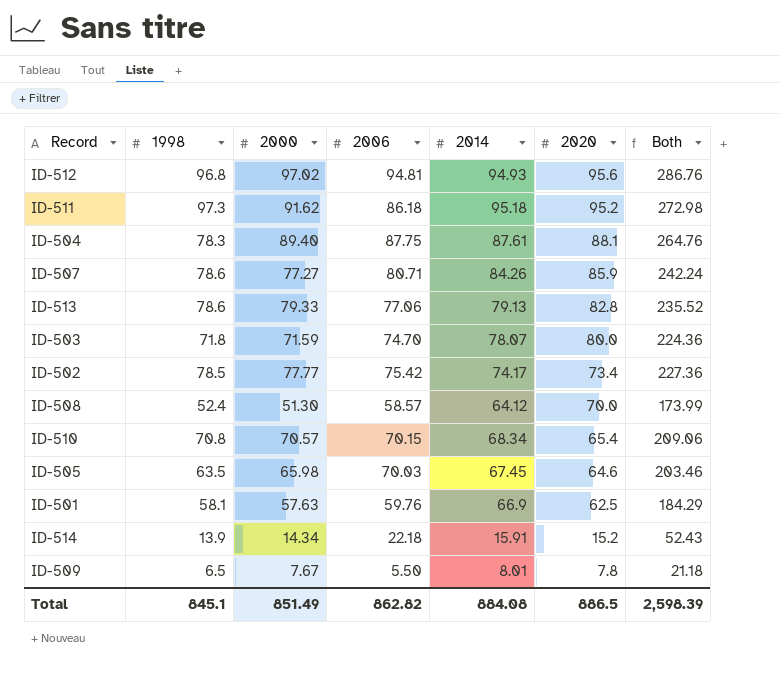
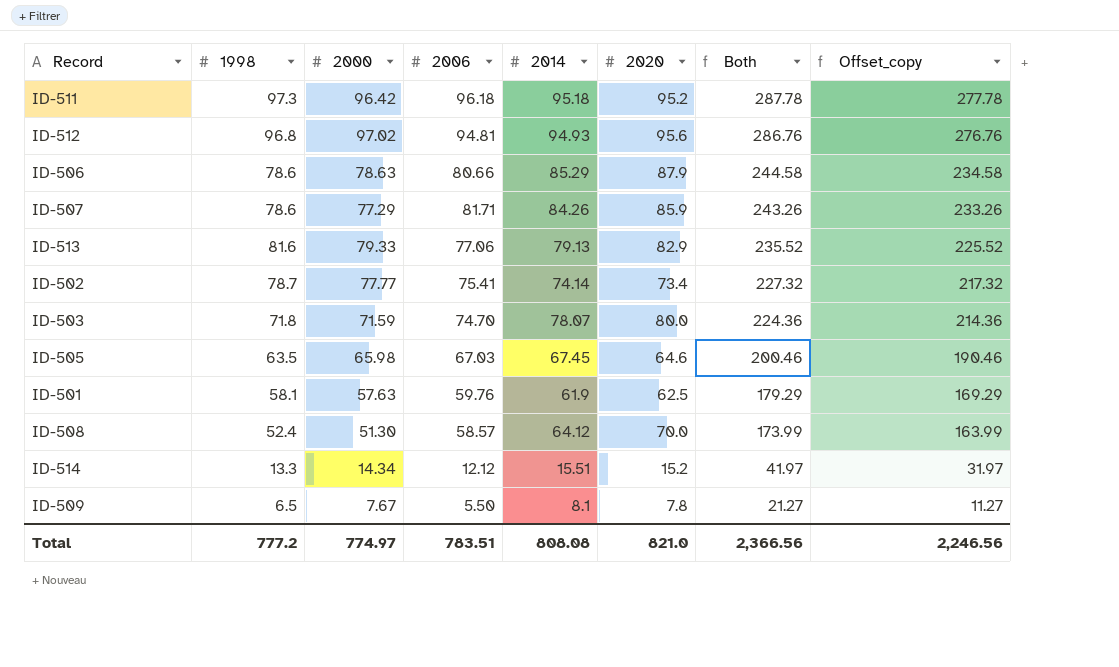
row order: 2020 descending -> Both descending
column Offset_copy | formula: none -> [Both] - 10
row ID-504: 78.3 | 89.40 | 87.75 | 87.61 | 88.1 | 264.76 -> none
row ID-510: 70.8 | 70.57 | 70.15 | 68.34 | 65.4 | 209.06 -> none
ID-511 | 2000: 91.62 -> 96.42
ID-511 | 2006: 86.18 -> 96.18
ID-511 | Both: 272.98 -> 287.78
row ID-506: none -> 78.6 | 78.63 | 80.66 | 85.29 | 87.9 | 244.58 | 234.58
ID-507 | 2000: 77.27 -> 77.29
ID-507 | 2006: 80.71 -> 81.71
ID-507 | Both: 242.24 -> 243.26
ID-513 | 1998: 78.6 -> 81.6
ID-513 | 2020: 82.8 -> 82.9
ID-502 | 1998: 78.5 -> 78.7
ID-502 | 2006: 75.42 -> 75.41
ID-502 | 2014: 74.17 -> 74.14
ID-502 | Both: 227.36 -> 227.32
ID-505 | 2006: 70.03 -> 67.03
ID-505 | Both: 203.46 -> 200.46
ID-501 | 2014: 66.9 -> 61.9
ID-501 | Both: 184.29 -> 179.29
ID-514 | 1998: 13.9 -> 13.3
ID-514 | 2006: 22.18 -> 12.12
ID-514 | 2014: 15.91 -> 15.51
ID-514 | Both: 52.43 -> 41.97
ID-509 | 2014: 8.01 -> 8.1
ID-509 | Both: 21.18 -> 21.27
Total | 1998: 845.1 -> 777.2
Total | 2000: 851.49 -> 774.97
Total | 2006: 862.82 -> 783.51
Total | 2014: 884.08 -> 808.08
Total | 2020: 886.5 -> 821.0
Total | Both: 2,598.39 -> 2,366.56

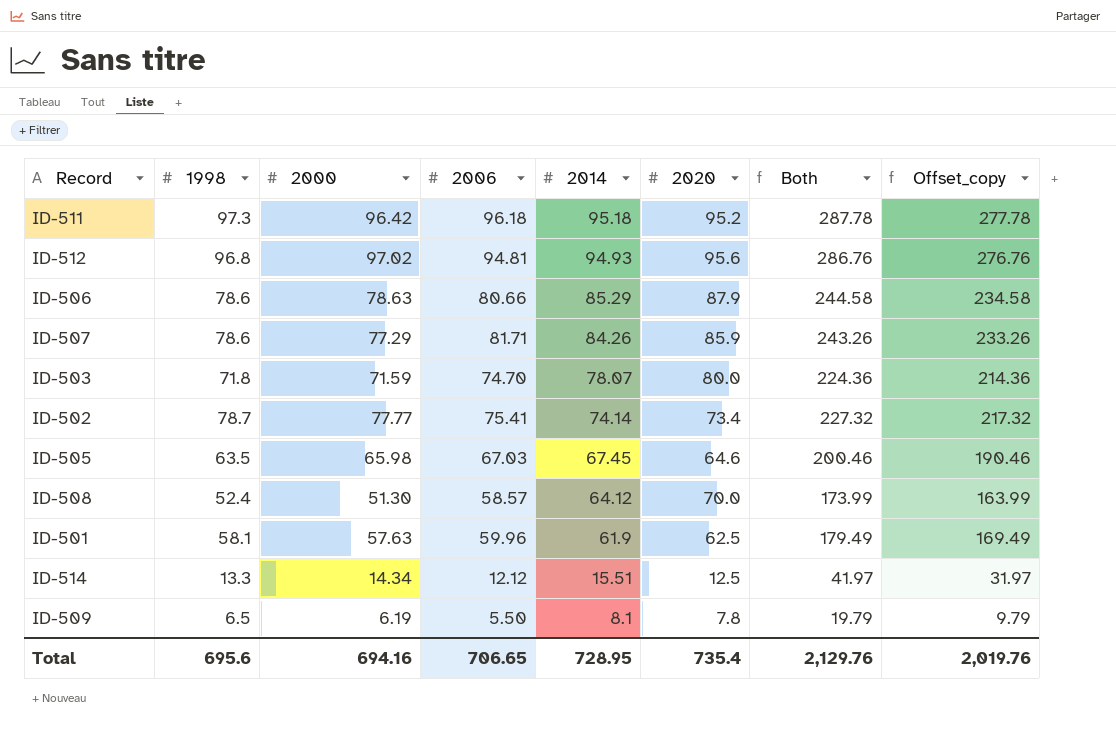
row order: Both descending -> 2014 descending
row ID-513: 81.6 | 79.33 | 77.06 | 79.13 | 82.9 | 235.52 | 225.52 -> none
ID-501 | 2006: 59.76 -> 59.96
ID-501 | Both: 179.29 -> 179.49
ID-501 | Offset_copy: 169.29 -> 169.49
ID-514 | 2020: 15.2 -> 12.5
ID-509 | 2000: 7.67 -> 6.19
ID-509 | Both: 21.27 -> 19.79
ID-509 | Offset_copy: 11.27 -> 9.79
Total | 1998: 777.2 -> 695.6
Total | 2000: 774.97 -> 694.16
Total | 2006: 783.51 -> 706.65
Total | 2014: 808.08 -> 728.95
Total | 2020: 821.0 -> 735.4
Total | Both: 2,366.56 -> 2,129.76
Total | Offset_copy: 2,246.56 -> 2,019.76

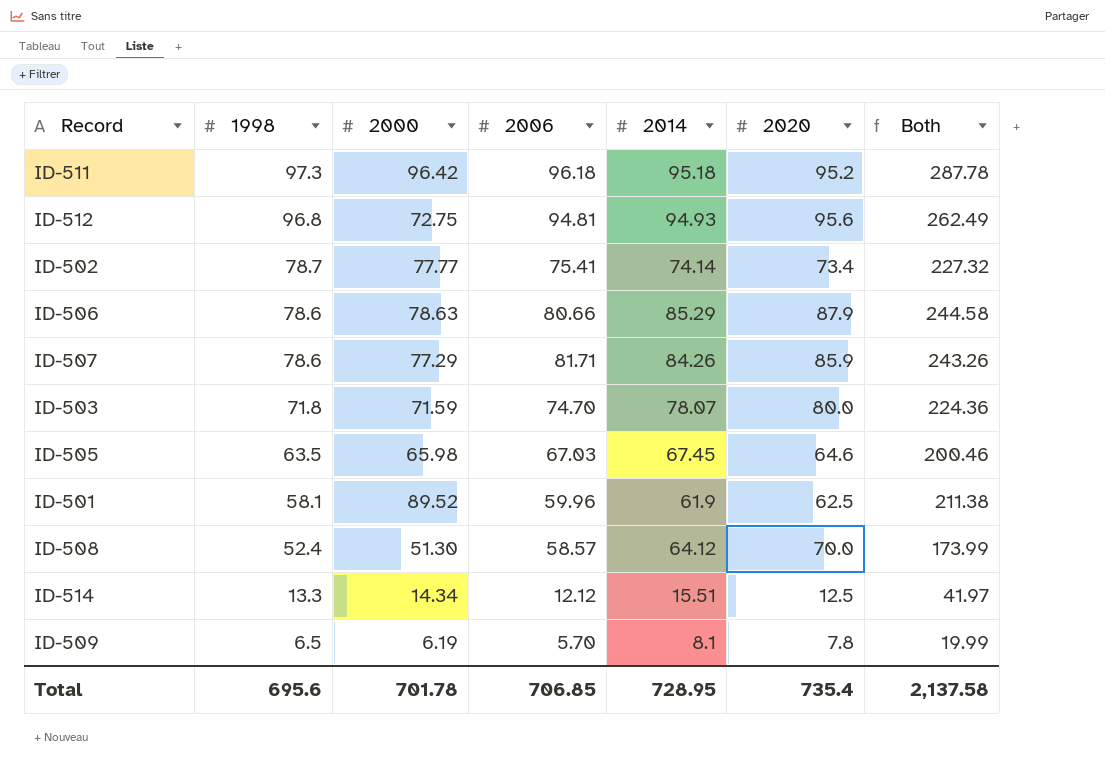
row order: 2014 descending -> 1998 descending
column Offset_copy | formula: [Both] - 10 -> none
ID-512 | 2000: 97.02 -> 72.75
ID-512 | Both: 286.76 -> 262.49
ID-501 | 2000: 57.63 -> 89.52
ID-501 | Both: 179.49 -> 211.38
ID-509 | 2006: 5.50 -> 5.70
ID-509 | Both: 19.79 -> 19.99
Total | 2000: 694.16 -> 701.78
Total | 2006: 706.65 -> 706.85
Total | Both: 2,129.76 -> 2,137.58

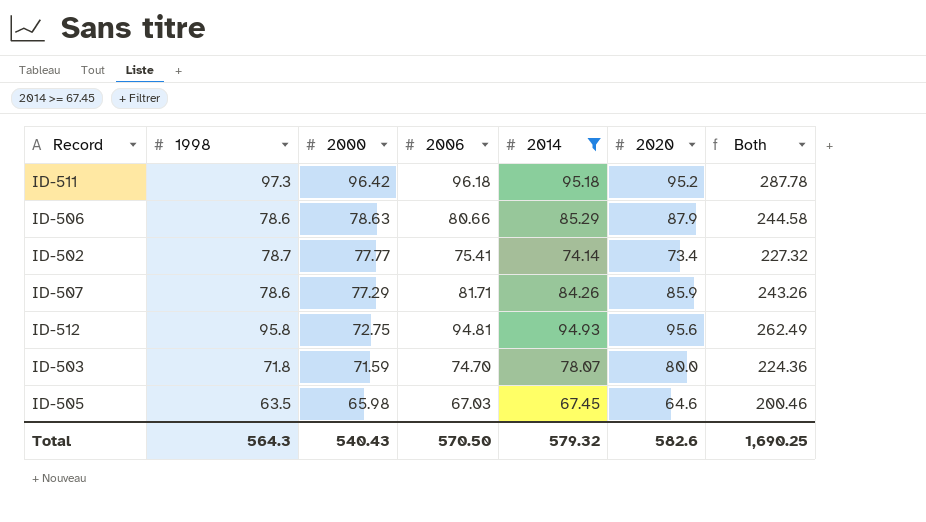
filter: none -> 2014 >= 67.45
row order: 1998 descending -> 2000 descending
ID-512 | 1998: 96.8 -> 95.8
Total | 1998: 695.6 -> 564.3
Total | 2000: 701.78 -> 540.43
Total | 2006: 706.85 -> 570.50
Total | 2014: 728.95 -> 579.32
Total | 2020: 735.4 -> 582.6
Total | Both: 2,137.58 -> 1,690.25

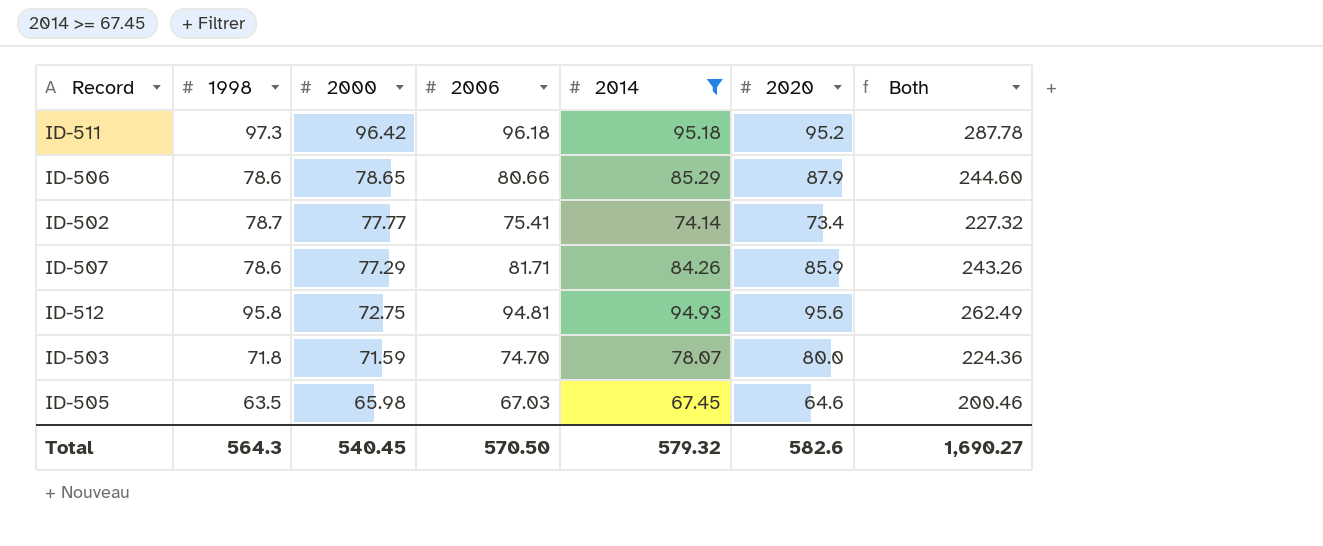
ID-506 | 2000: 78.63 -> 78.65
ID-506 | Both: 244.58 -> 244.60
Total | 2000: 540.43 -> 540.45
Total | Both: 1,690.25 -> 1,690.27

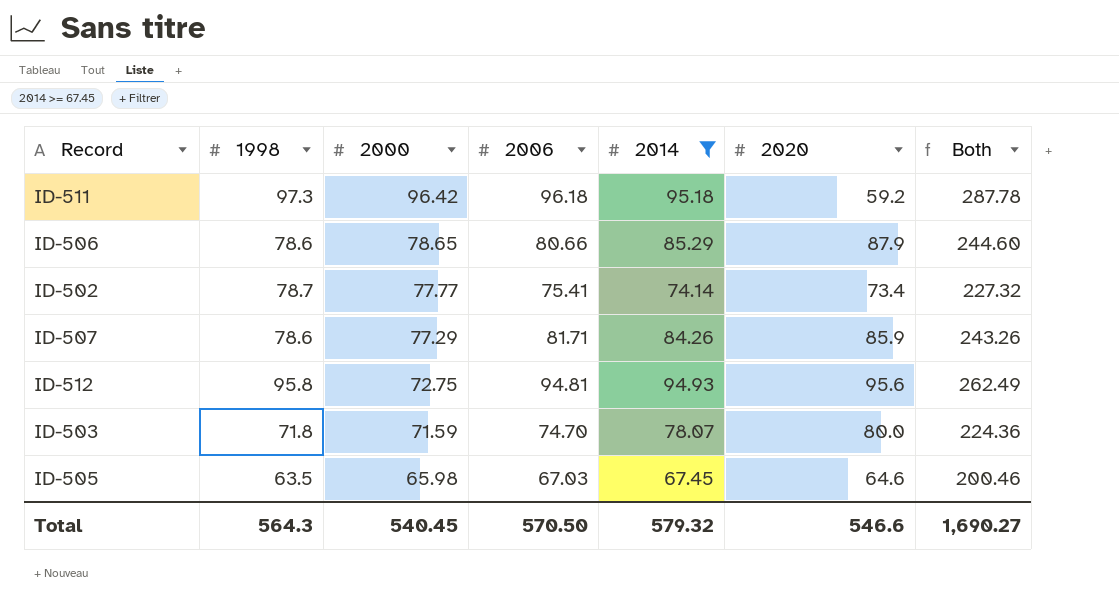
ID-511 | 2020: 95.2 -> 59.2
Total | 2020: 582.6 -> 546.6

